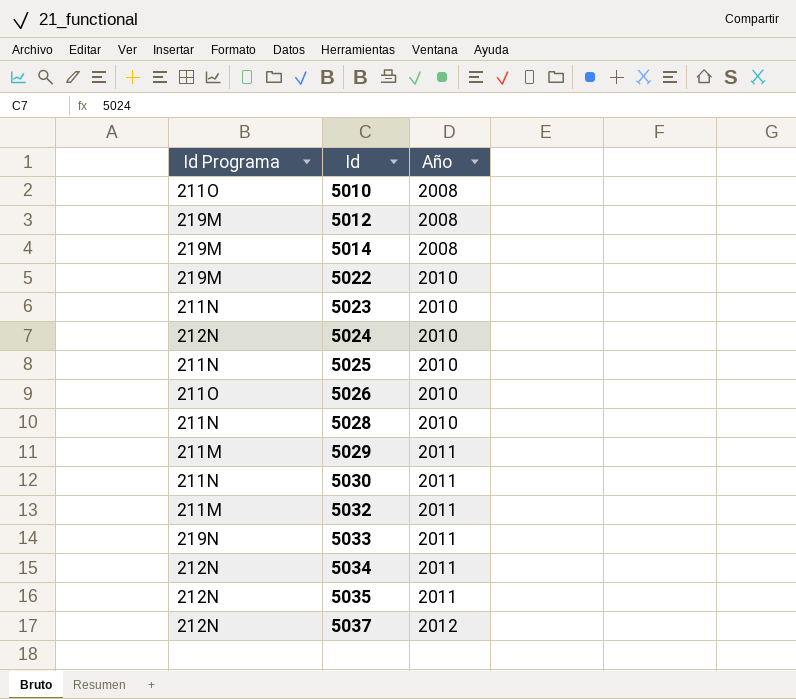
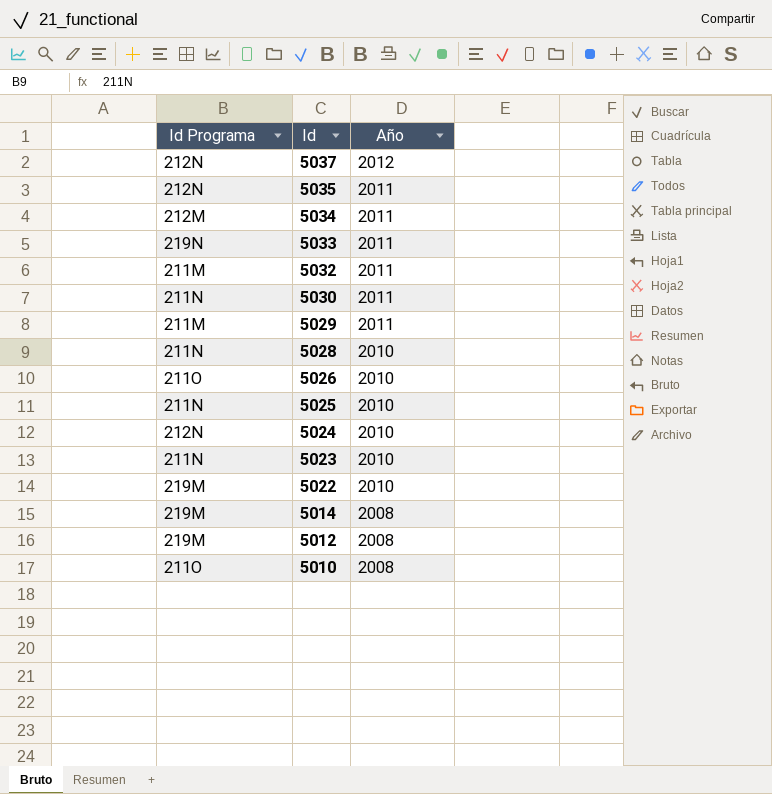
row order: Id ascending -> Id descending
5034 | Id Programa: 212N -> 212M

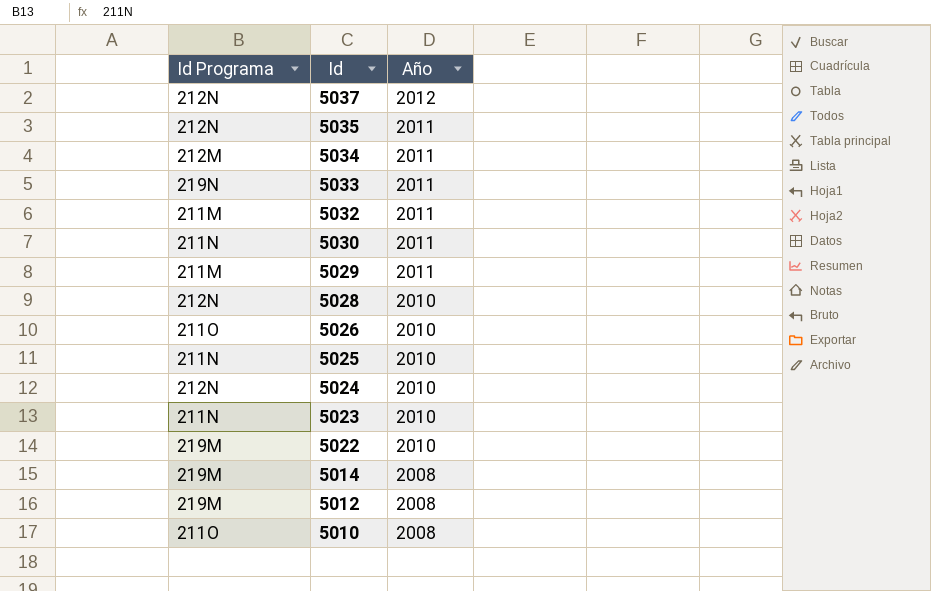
5028 | Id Programa: 211N -> 212N

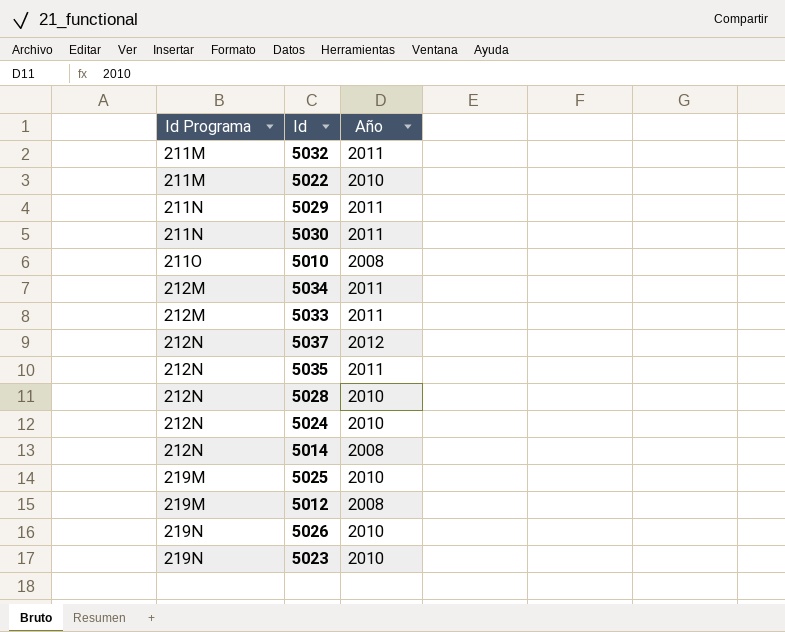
row order: Id descending -> Id Programa ascending
5022 | Id Programa: 219M -> 211M
5029 | Id Programa: 211M -> 211N
5033 | Id Programa: 219N -> 212M
5014 | Id Programa: 219M -> 212N
5025 | Id Programa: 211N -> 219M
5026 | Id Programa: 211O -> 219N
5023 | Id Programa: 211N -> 219N

